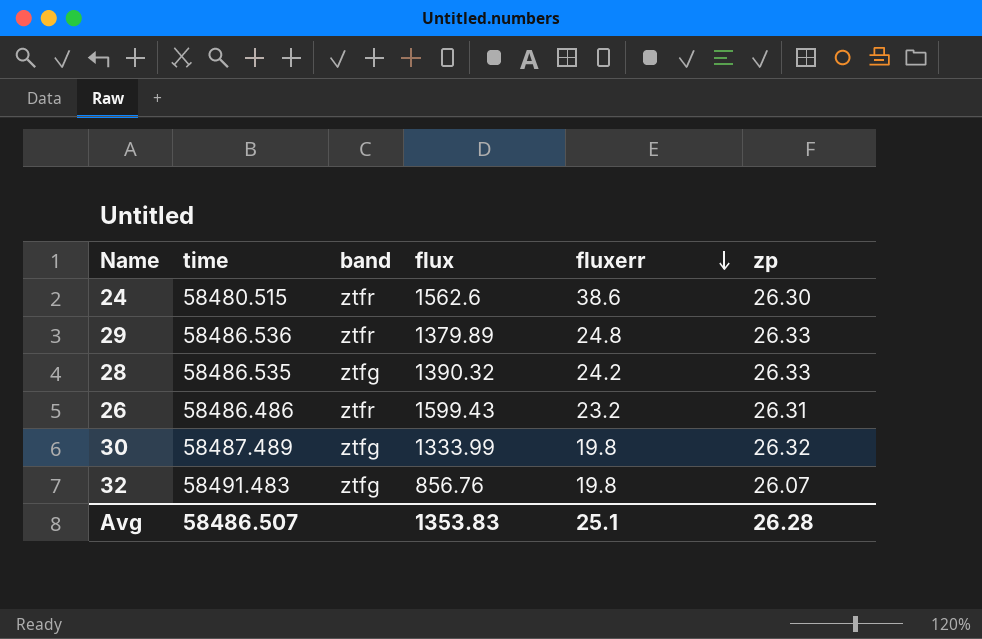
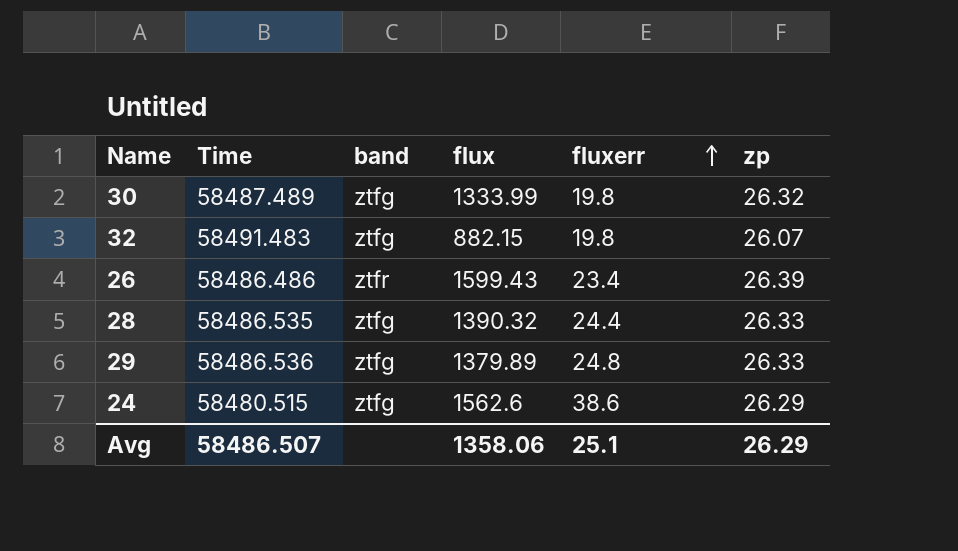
row order: fluxerr descending -> fluxerr ascending
column name: time -> Time
32 | flux: 856.76 -> 882.15
26 | fluxerr: 23.2 -> 23.4
26 | zp: 26.31 -> 26.39
28 | fluxerr: 24.2 -> 24.4
29 | band: ztfr -> ztfg
24 | band: ztfr -> ztfg
24 | zp: 26.30 -> 26.29
Avg | flux: 1353.83 -> 1358.06
Avg | zp: 26.28 -> 26.29

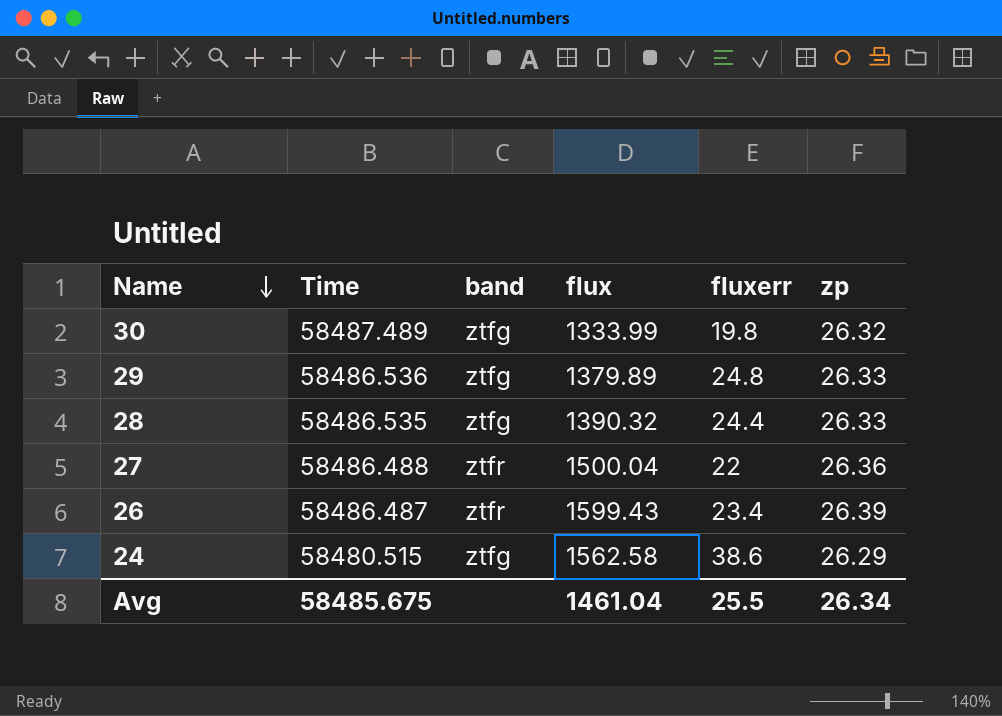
row order: fluxerr ascending -> Name descending
row 32: 58491.483 | ztfg | 882.15 | 19.8 | 26.07 -> none
row 27: none -> 58486.488 | ztfr | 1500.04 | 22 | 26.36
26 | Time: 58486.486 -> 58486.487
24 | flux: 1562.6 -> 1562.58
Avg | Time: 58486.507 -> 58485.675
Avg | flux: 1358.06 -> 1461.04
Avg | fluxerr: 25.1 -> 25.5
Avg | zp: 26.29 -> 26.34

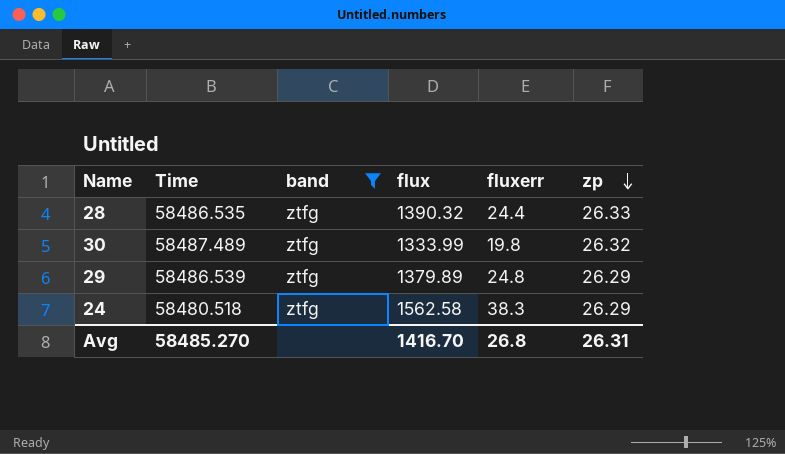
filter: none -> band = ztfg
row order: Name descending -> zp descending
29 | Time: 58486.536 -> 58486.539
29 | zp: 26.33 -> 26.29
24 | Time: 58480.515 -> 58480.518
24 | fluxerr: 38.6 -> 38.3
Avg | Time: 58485.675 -> 58485.270
Avg | flux: 1461.04 -> 1416.70
Avg | fluxerr: 25.5 -> 26.8
Avg | zp: 26.34 -> 26.31

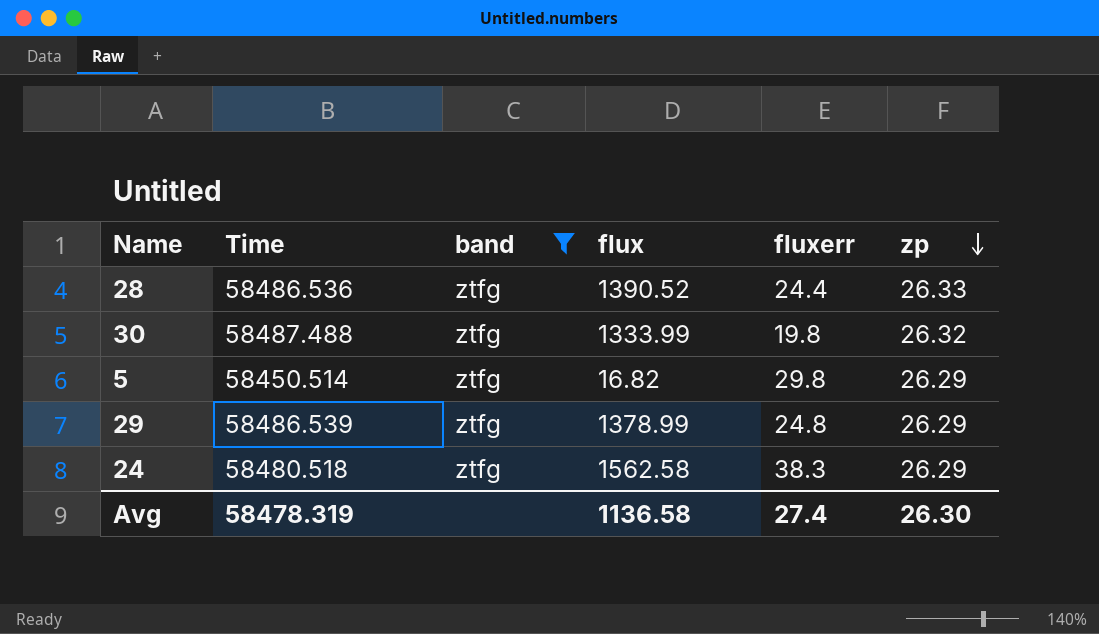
28 | Time: 58486.535 -> 58486.536
28 | flux: 1390.32 -> 1390.52
30 | Time: 58487.489 -> 58487.488
row 5: none -> 58450.514 | ztfg | 16.82 | 29.8 | 26.29
29 | flux: 1379.89 -> 1378.99
Avg | Time: 58485.270 -> 58478.319
Avg | flux: 1416.70 -> 1136.58
Avg | fluxerr: 26.8 -> 27.4
Avg | zp: 26.31 -> 26.30

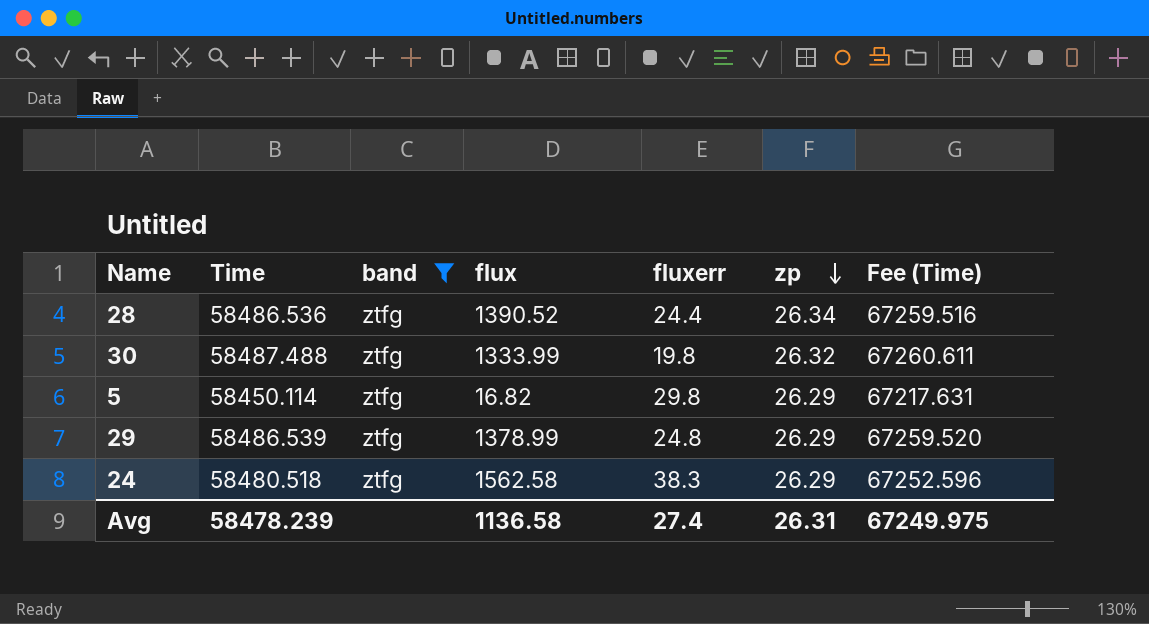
column Fee (Time) | formula: none -> [Time] * 1.15
28 | zp: 26.33 -> 26.34
5 | Time: 58450.514 -> 58450.114
Avg | Time: 58478.319 -> 58478.239
Avg | zp: 26.30 -> 26.31

